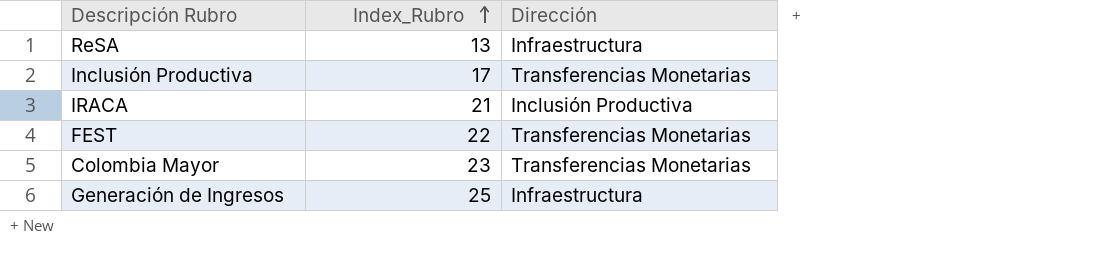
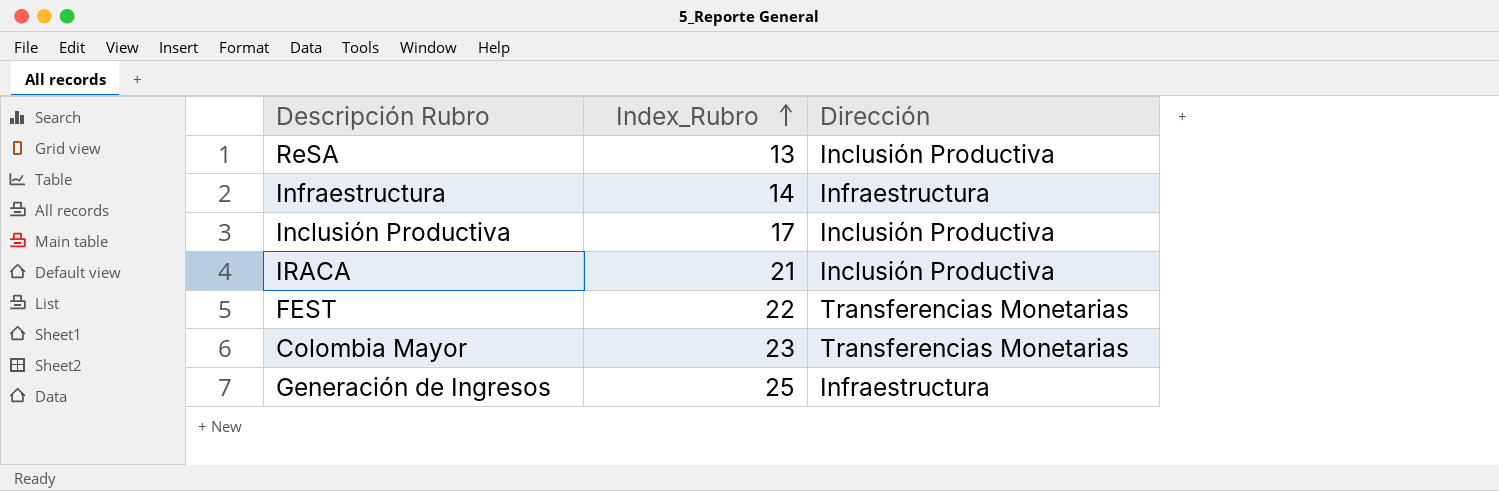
ReSA | Dirección: Infraestructura -> Inclusión Productiva
row Infraestructura: none -> 14 | Infraestructura
Inclusión Productiva | Dirección: Transferencias Monetarias -> Inclusión Productiva

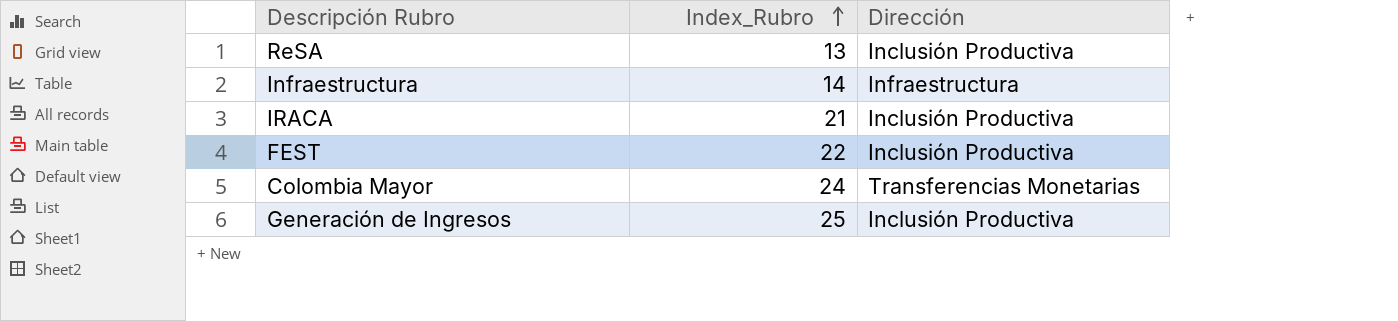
row Inclusión Productiva: 17 | Inclusión Productiva -> none
FEST | Dirección: Transferencias Monetarias -> Inclusión Productiva
Colombia Mayor | Index_Rubro: 23 -> 24
Generación de Ingresos | Dirección: Infraestructura -> Inclusión Productiva

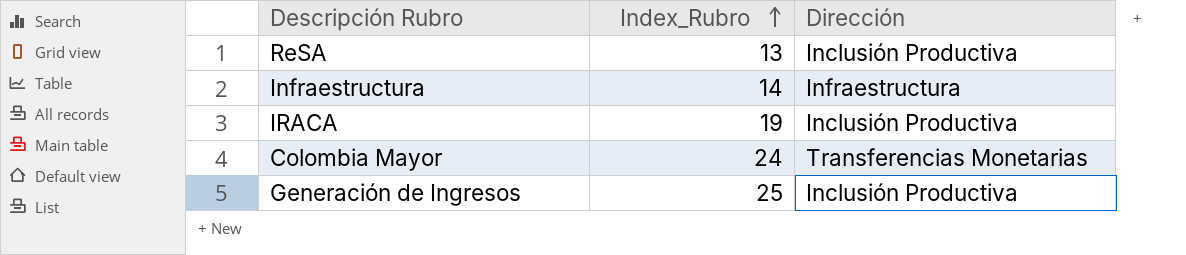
row FEST: 22 | Inclusión Productiva -> none
IRACA | Index_Rubro: 21 -> 19

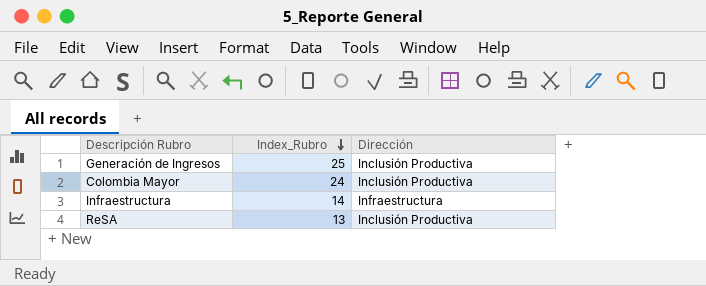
row order: Index_Rubro ascending -> Index_Rubro descending
row IRACA: 19 | Inclusión Productiva -> none
Colombia Mayor | Dirección: Transferencias Monetarias -> Inclusión Productiva

